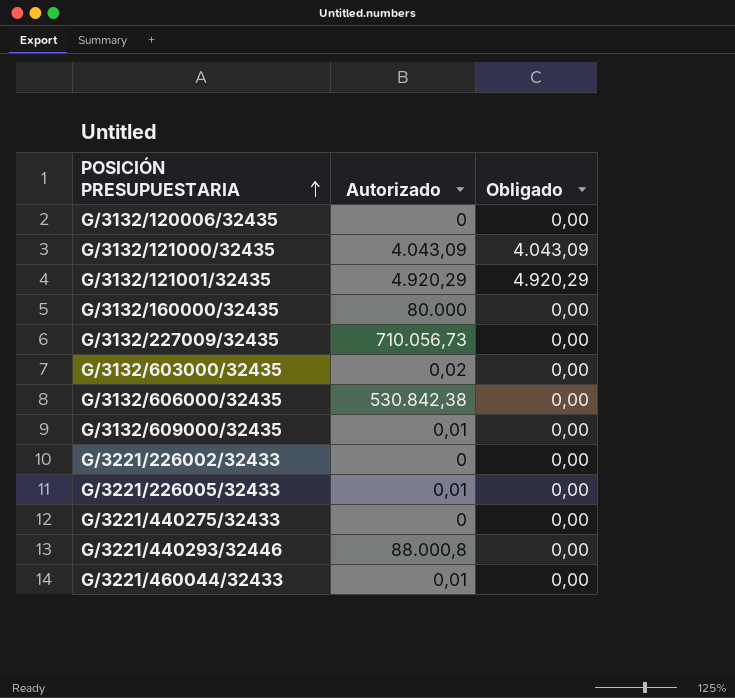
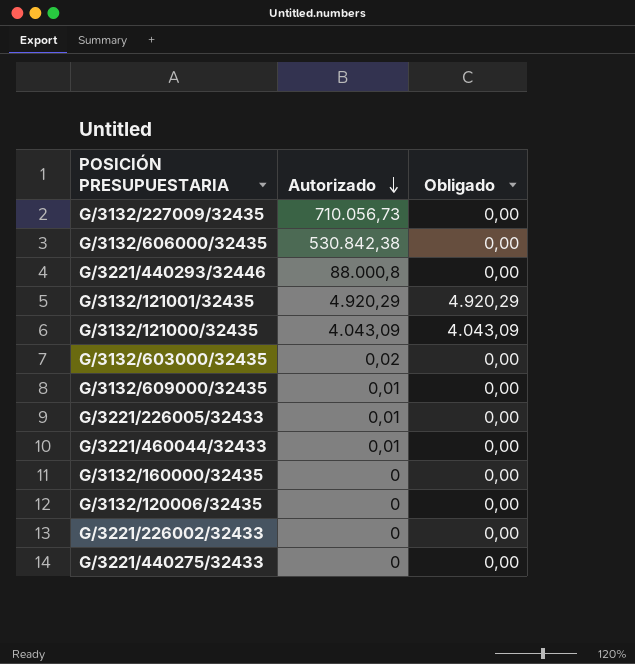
row order: POSICIÓN PRESUPUESTARIA ascending -> Autorizado descending
G/3132/160000/32435 | Autorizado: 80.000 -> 0

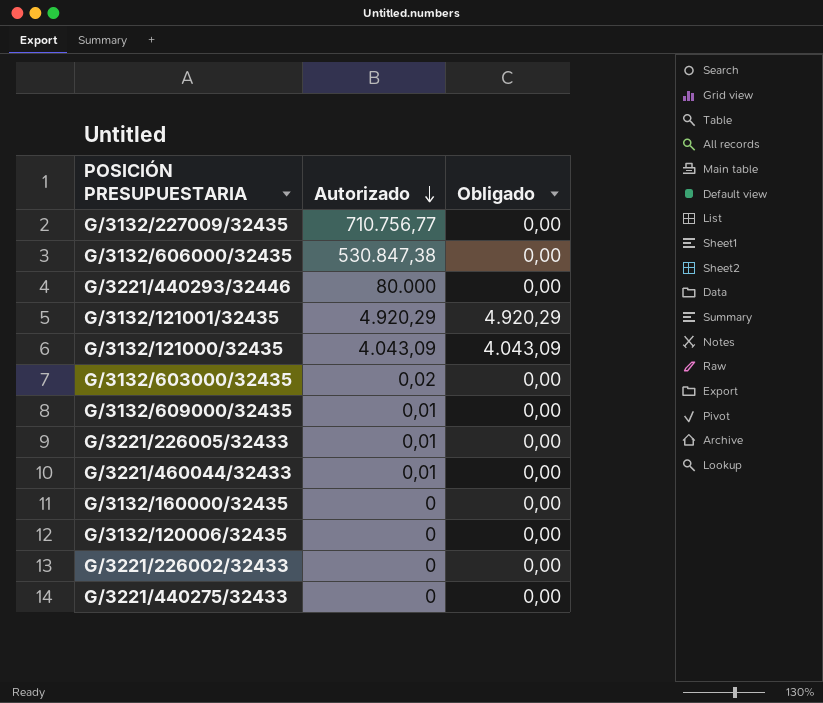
G/3132/227009/32435 | Autorizado: 710.056,73 -> 710.756,77
G/3132/606000/32435 | Autorizado: 530.842,38 -> 530.847,38
G/3221/440293/32446 | Autorizado: 88.000,8 -> 80.000

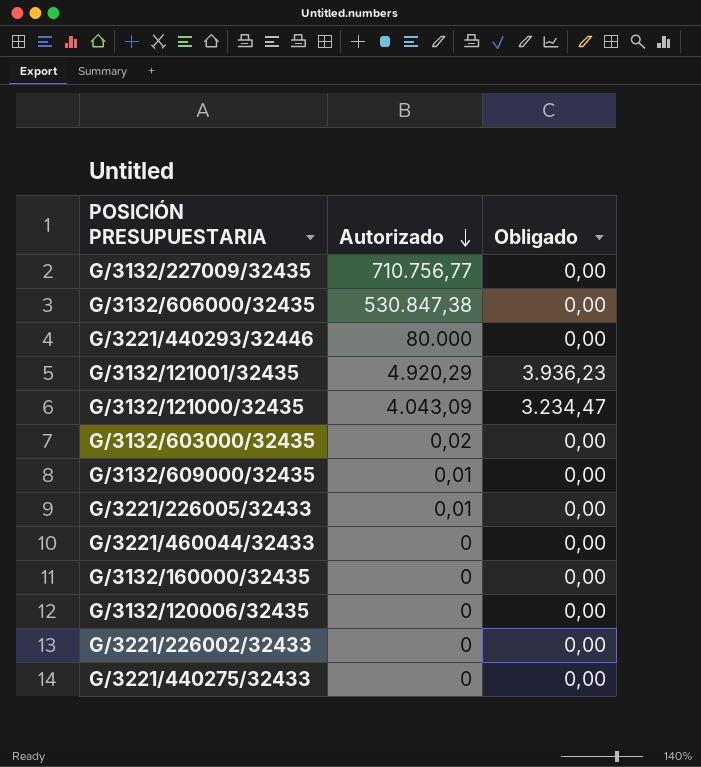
G/3132/121001/32435 | Obligado: 4.920,29 -> 3.936,23
G/3132/121000/32435 | Obligado: 4.043,09 -> 3.234,47
G/3221/460044/32433 | Autorizado: 0,01 -> 0

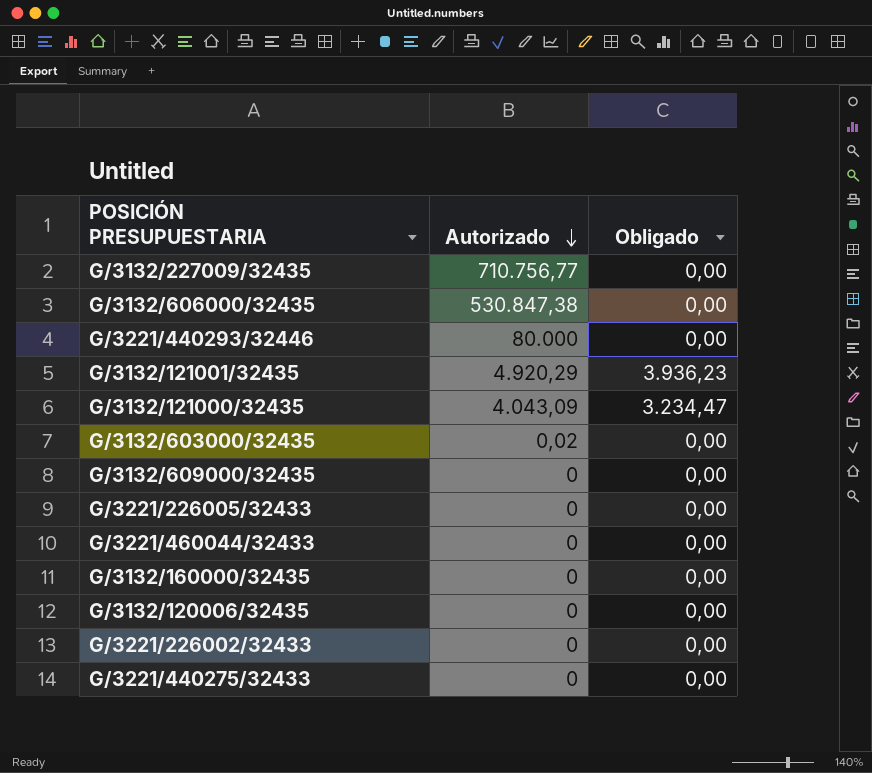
G/3132/609000/32435 | Autorizado: 0,01 -> 0
G/3221/226005/32433 | Autorizado: 0,01 -> 0

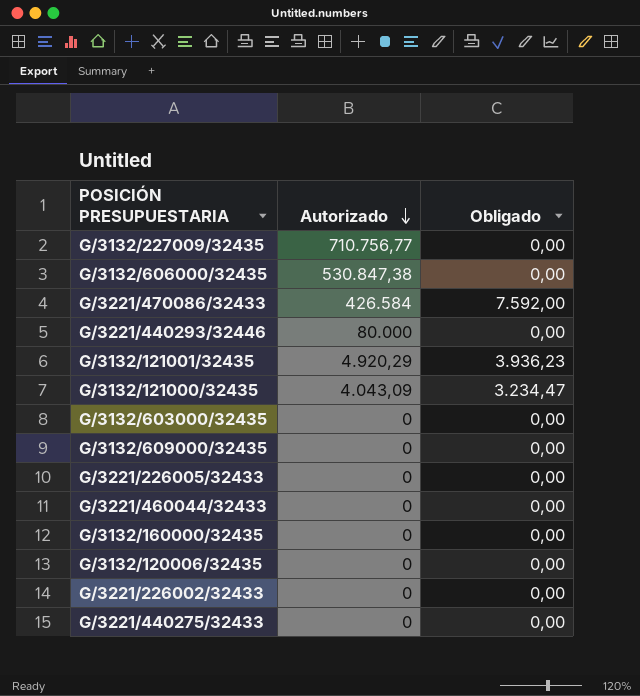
row G/3221/470086/32433: none -> 426.584 | 7.592,00
G/3132/603000/32435 | Autorizado: 0,02 -> 0

